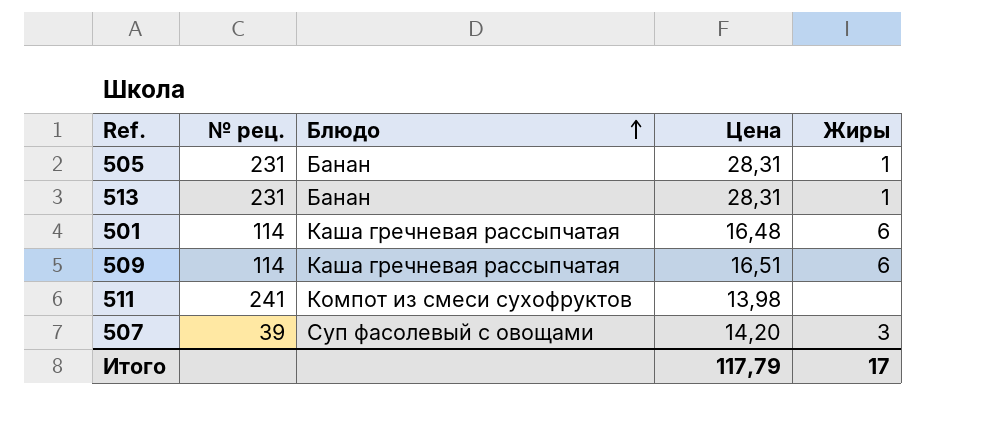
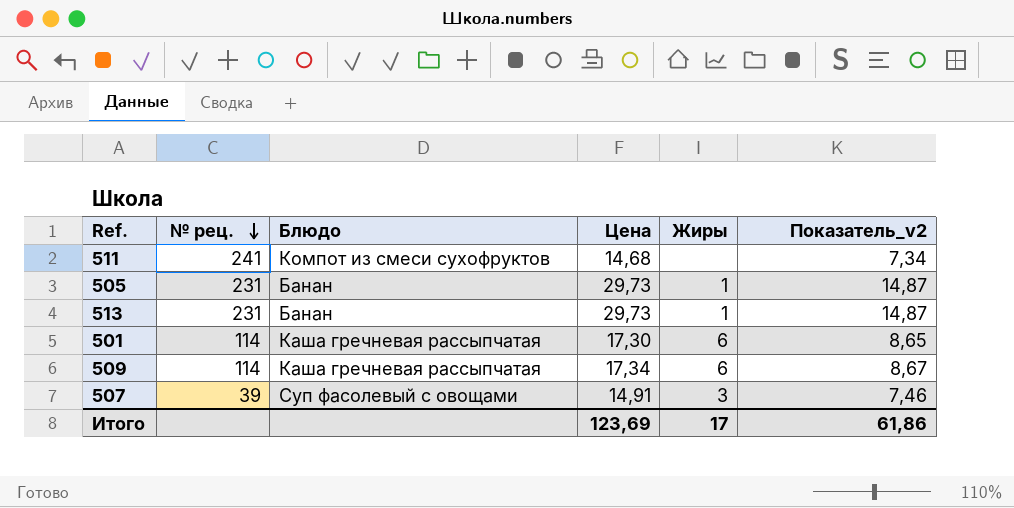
row order: Блюдо ascending -> № рец. descending
column Показатель_v2 | formula: none -> [Цена] * 0,5
511 | Цена: 13,98 -> 14,68
505 | Цена: 28,31 -> 29,73
513 | Цена: 28,31 -> 29,73
501 | Цена: 16,48 -> 17,30
509 | Цена: 16,51 -> 17,34
507 | Цена: 14,20 -> 14,91
Итого | Цена: 117,79 -> 123,69

